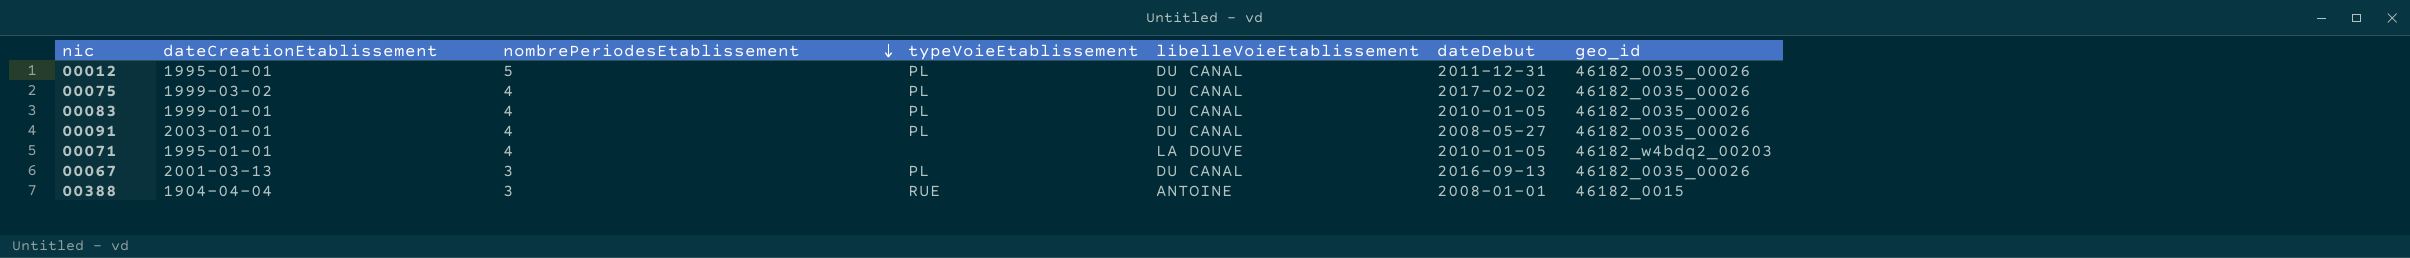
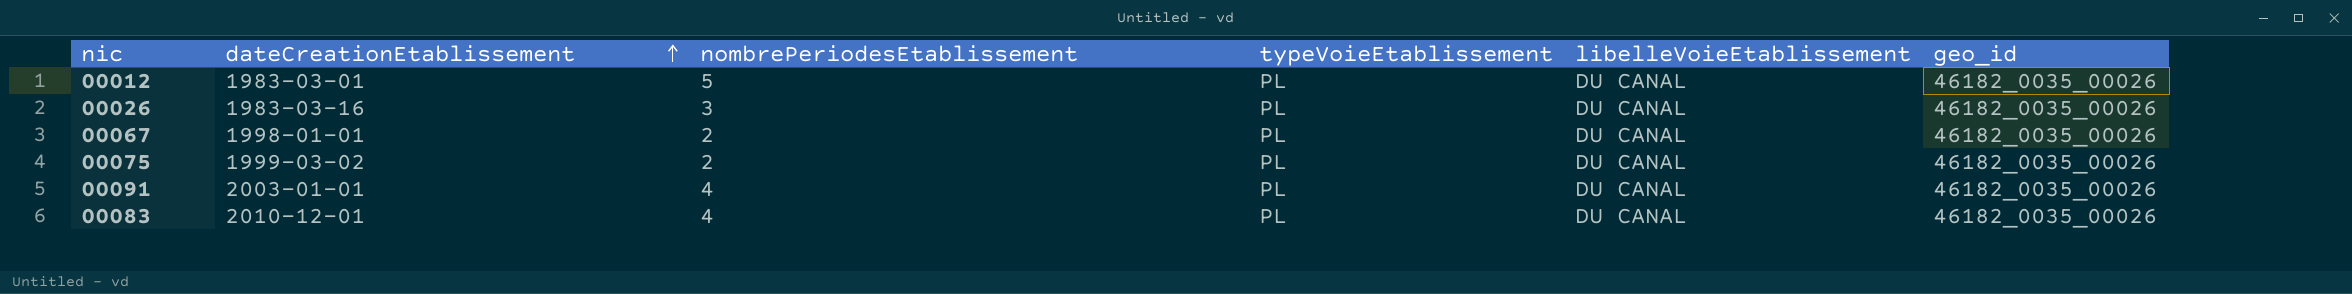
row order: nombrePeriodesEtablissement descending -> dateCreationEtablissement ascending
column dateDebut | position: 6 -> none
row 00071: 1995-01-01 | 4 | none | LA DOUVE | 2010-01-05 | 46182_w4bdq2_00203 -> none
row 00388: 1904-04-04 | 3 | RUE | ANTOINE | 2008-01-01 | 46182_0015 -> none
00012 | dateCreationEtablissement: 1995-01-01 -> 1983-03-01
row 00026: none -> 1983-03-16 | 3 | PL | DU CANAL | 46182_0035_00026
00067 | dateCreationEtablissement: 2001-03-13 -> 1998-01-01
00067 | nombrePeriodesEtablissement: 3 -> 2
00075 | nombrePeriodesEtablissement: 4 -> 2
00083 | dateCreationEtablissement: 1999-01-01 -> 2010-12-01

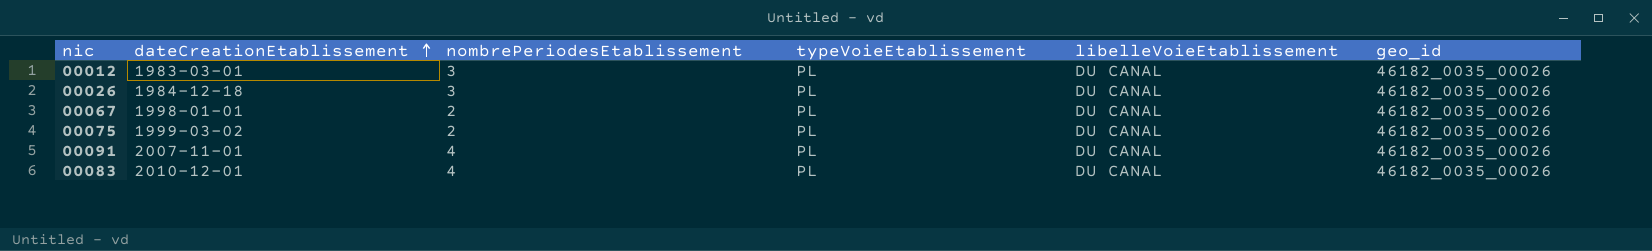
00012 | nombrePeriodesEtablissement: 5 -> 3
00026 | dateCreationEtablissement: 1983-03-16 -> 1984-12-18
00091 | dateCreationEtablissement: 2003-01-01 -> 2007-11-01

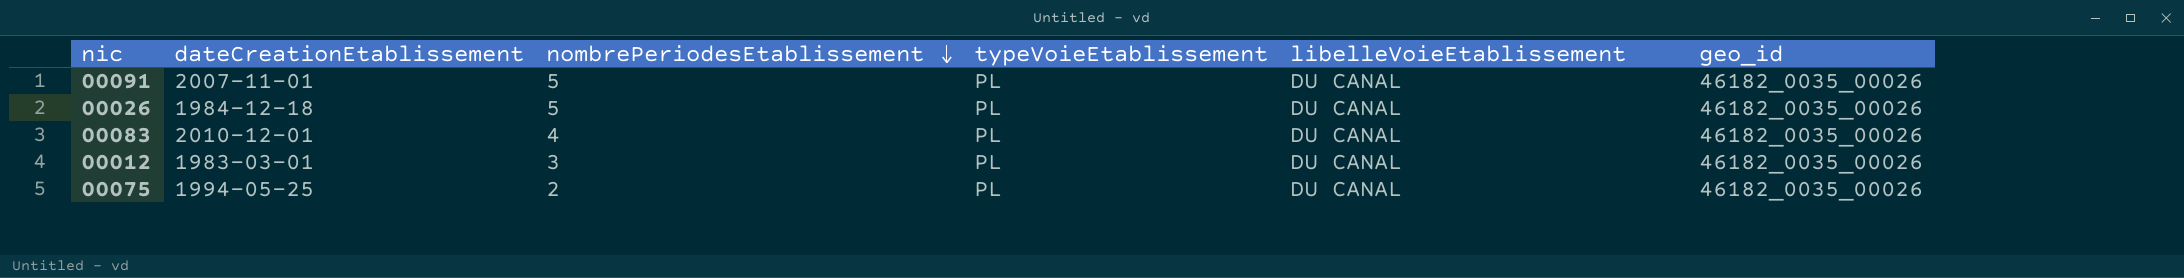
row order: dateCreationEtablissement ascending -> nombrePeriodesEtablissement descending
row 00067: 1998-01-01 | 2 | PL | DU CANAL | 46182_0035_00026 -> none
00091 | nombrePeriodesEtablissement: 4 -> 5
00026 | nombrePeriodesEtablissement: 3 -> 5
00075 | dateCreationEtablissement: 1999-03-02 -> 1994-05-25

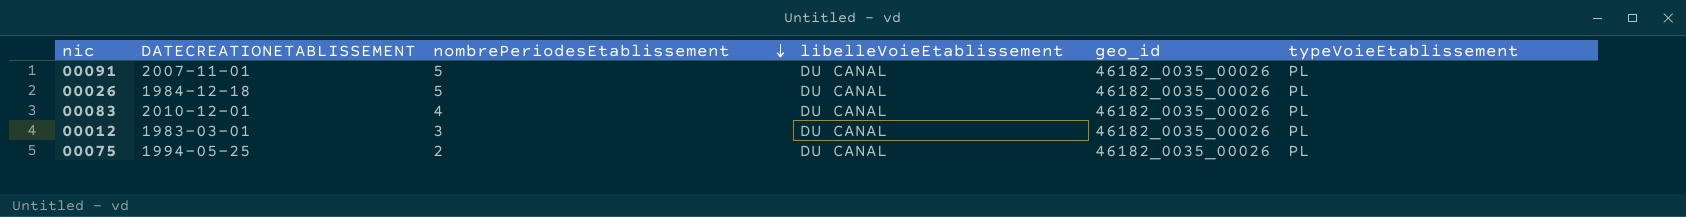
column name: dateCreationEtablissement -> DATECREATIONETABLISSEMENT
column typeVoieEtablissement | position: 4 -> 6

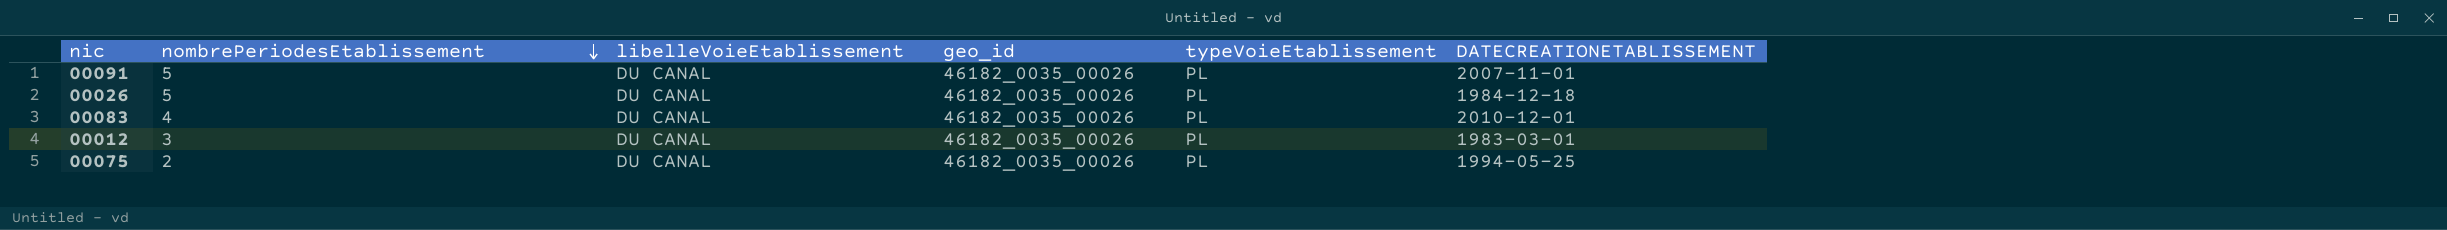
column DATECREATIONETABLISSEMENT | position: 2 -> 6

